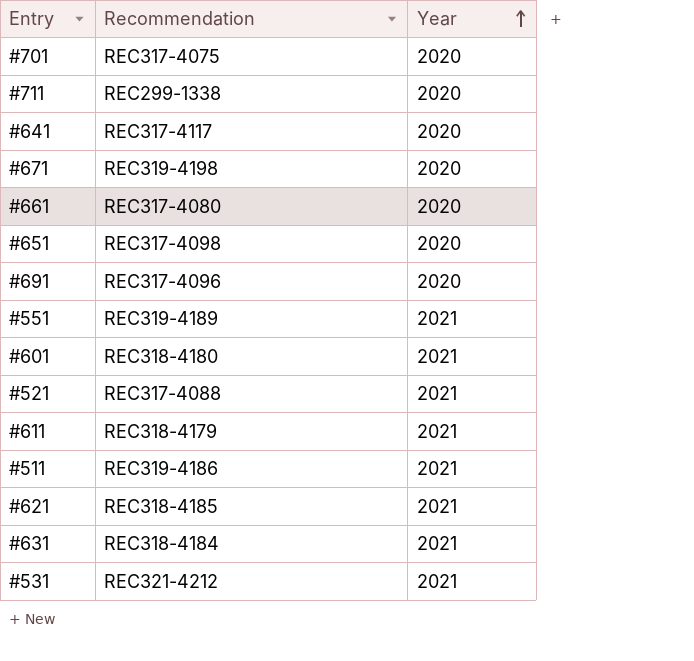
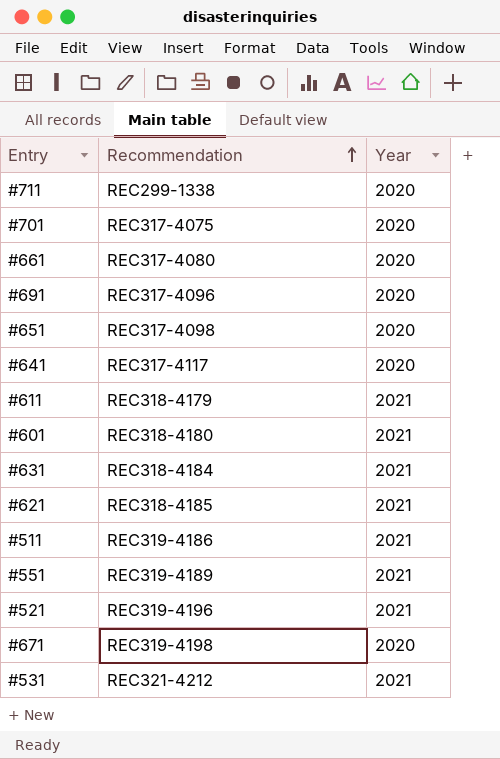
row order: Year ascending -> Recommendation ascending
#521 | Recommendation: REC317-4088 -> REC319-4196

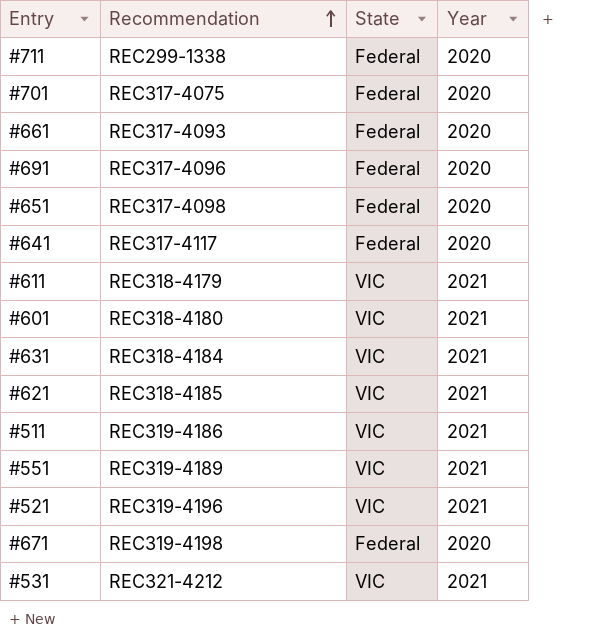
column State | position: none -> 3
#661 | Recommendation: REC317-4080 -> REC317-4093

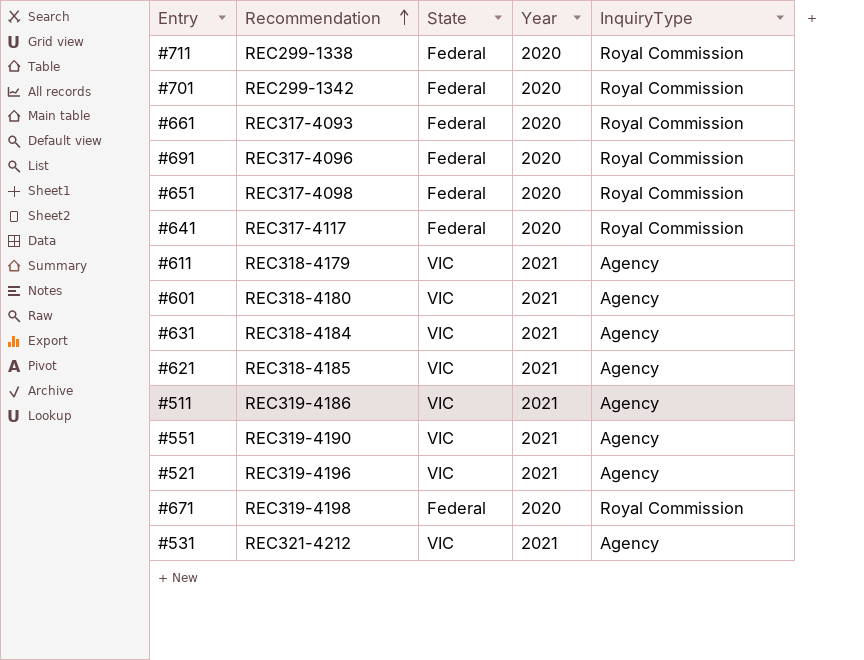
column InquiryType | position: none -> 5
#701 | Recommendation: REC317-4075 -> REC299-1342
#551 | Recommendation: REC319-4189 -> REC319-4190

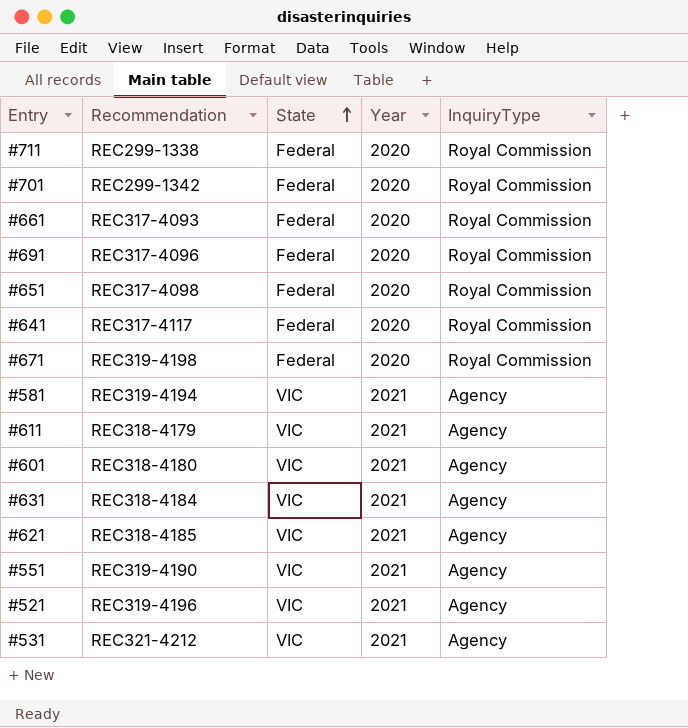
row order: Recommendation ascending -> State ascending
row #511: REC319-4186 | VIC | 2021 | Agency -> none
row #581: none -> REC319-4194 | VIC | 2021 | Agency

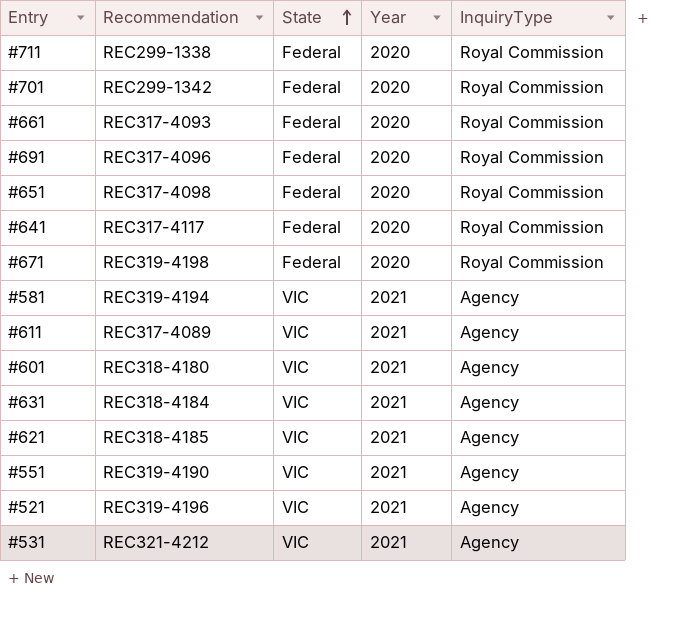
#611 | Recommendation: REC318-4179 -> REC317-4089

